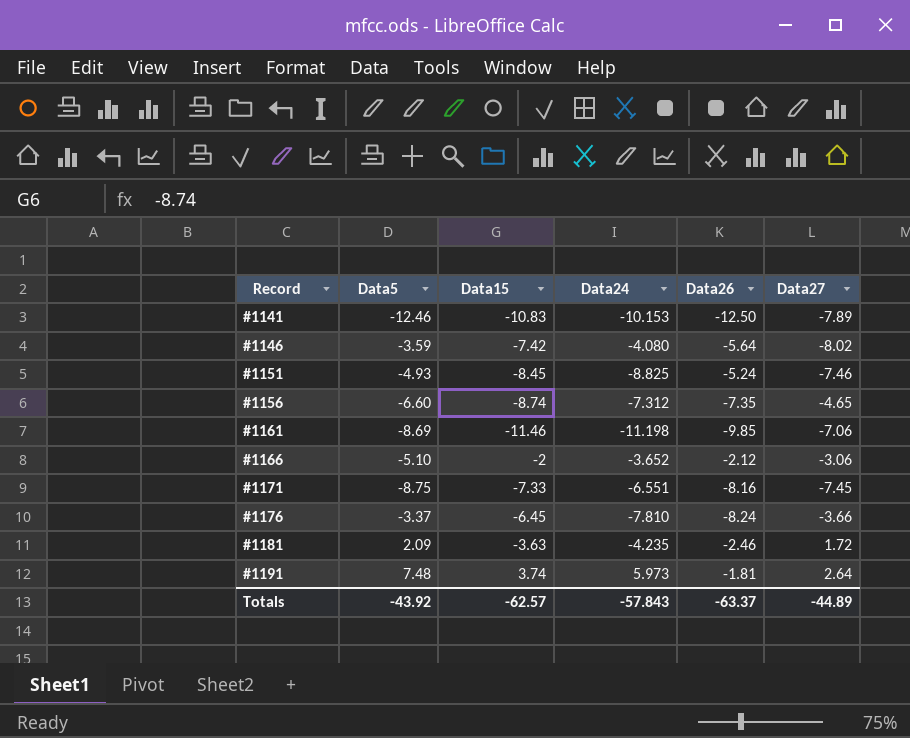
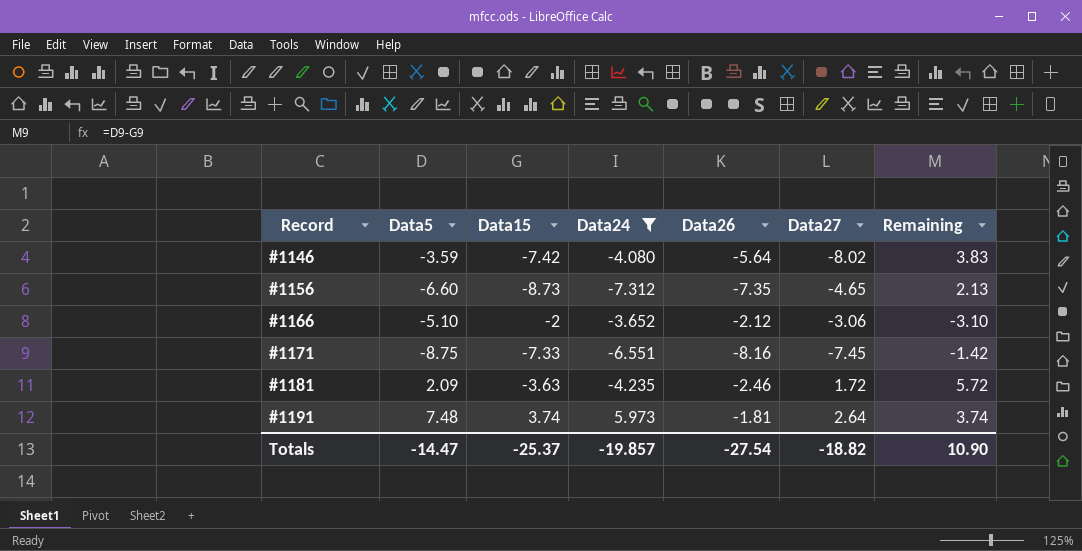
filter: none -> Data24 >= -7.312
column Remaining | formula: none -> [Data5] - [Data15]
#1156 | Data15: -8.74 -> -8.73
Totals | Data5: -43.92 -> -14.47
Totals | Data15: -62.57 -> -25.37
Totals | Data24: -57.843 -> -19.857
Totals | Data26: -63.37 -> -27.54
Totals | Data27: -44.89 -> -18.82

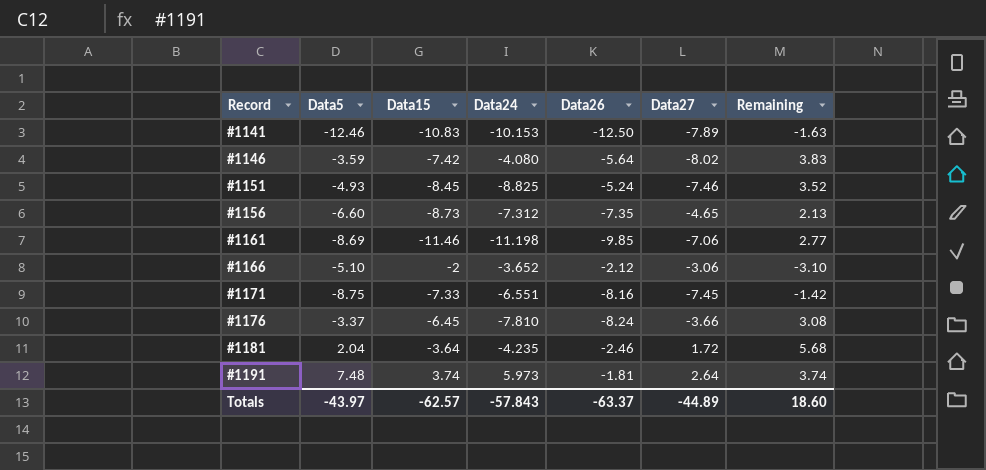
filter: Data24 >= -7.312 -> none
#1181 | Data5: 2.09 -> 2.04
#1181 | Data15: -3.63 -> -3.64
#1181 | Remaining: 5.72 -> 5.68
Totals | Data5: -14.47 -> -43.97
Totals | Data15: -25.37 -> -62.57
Totals | Data24: -19.857 -> -57.843
Totals | Data26: -27.54 -> -63.37
Totals | Data27: -18.82 -> -44.89
Totals | Remaining: 10.90 -> 18.60

